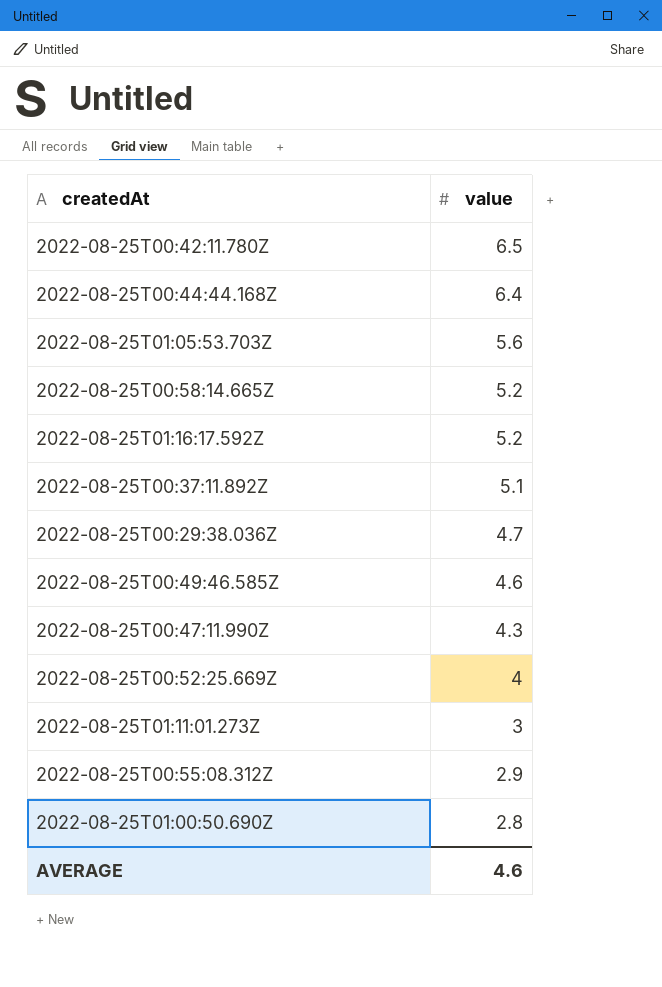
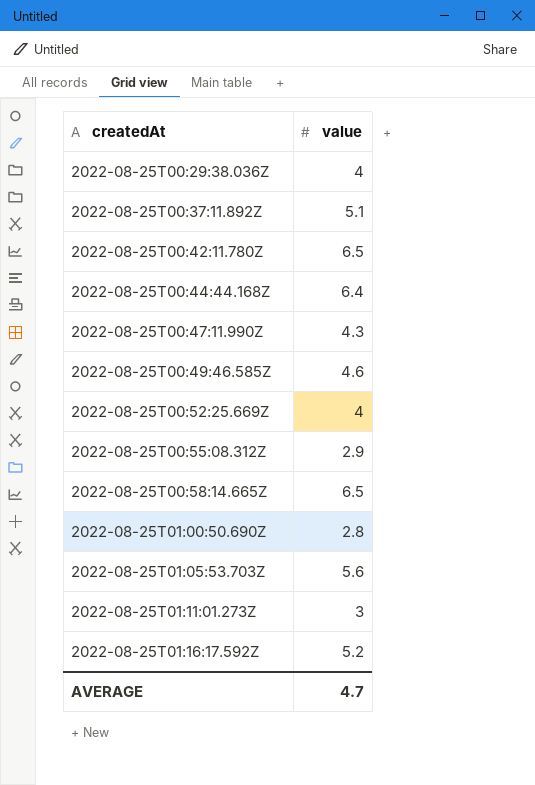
row order: value descending -> createdAt ascending
2022-08-25T00:29:38.036Z | value: 4.7 -> 4
2022-08-25T00:58:14.665Z | value: 5.2 -> 6.5
AVERAGE | value: 4.6 -> 4.7

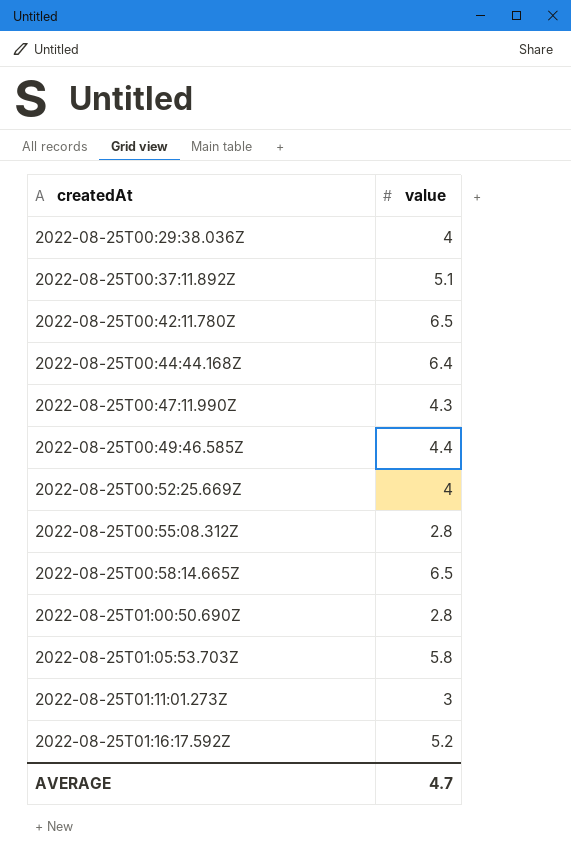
2022-08-25T00:49:46.585Z | value: 4.6 -> 4.4
2022-08-25T00:55:08.312Z | value: 2.9 -> 2.8
2022-08-25T01:05:53.703Z | value: 5.6 -> 5.8

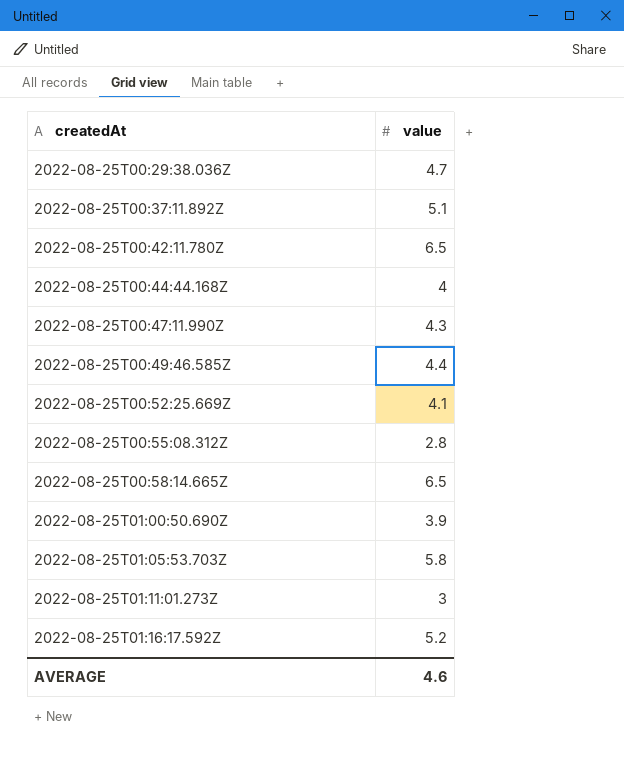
2022-08-25T00:29:38.036Z | value: 4 -> 4.7
2022-08-25T00:44:44.168Z | value: 6.4 -> 4
2022-08-25T00:52:25.669Z | value: 4 -> 4.1
2022-08-25T01:00:50.690Z | value: 2.8 -> 3.9
AVERAGE | value: 4.7 -> 4.6

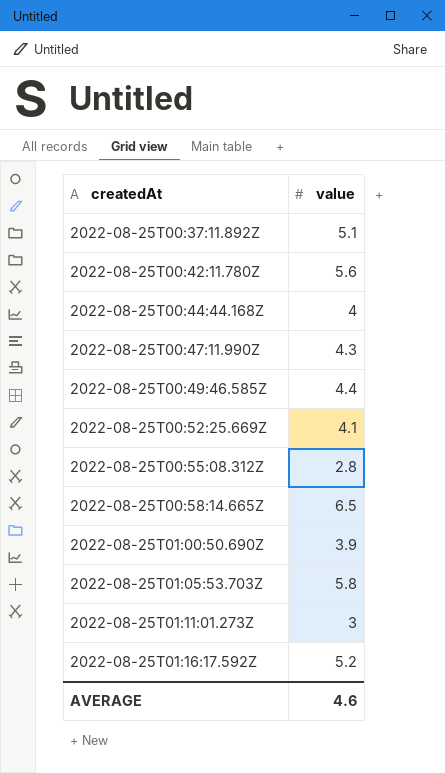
row 2022-08-25T00:29:38.036Z: 4.7 -> none
2022-08-25T00:42:11.780Z | value: 6.5 -> 5.6

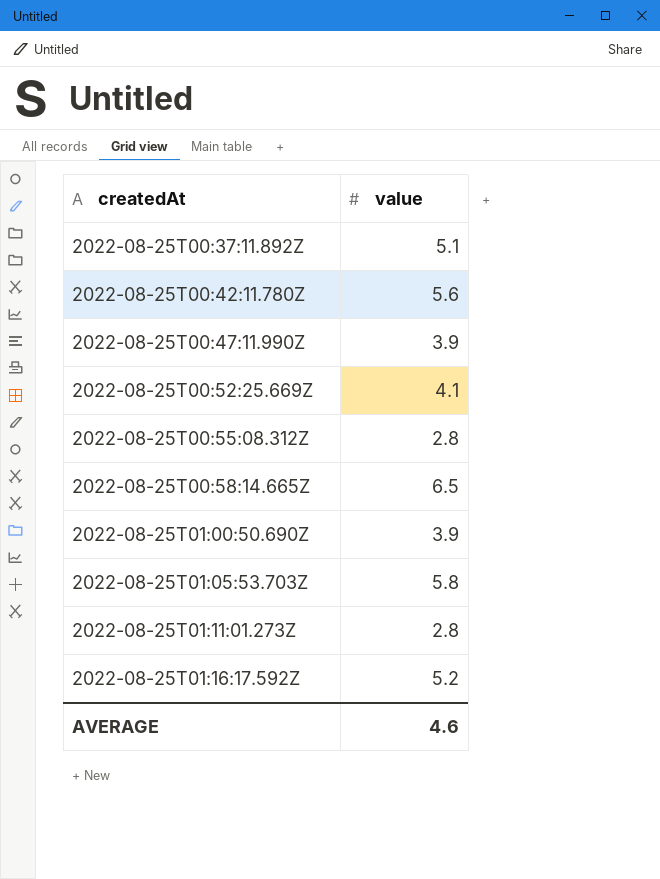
row 2022-08-25T00:44:44.168Z: 4 -> none
row 2022-08-25T00:49:46.585Z: 4.4 -> none
2022-08-25T00:47:11.990Z | value: 4.3 -> 3.9
2022-08-25T01:11:01.273Z | value: 3 -> 2.8

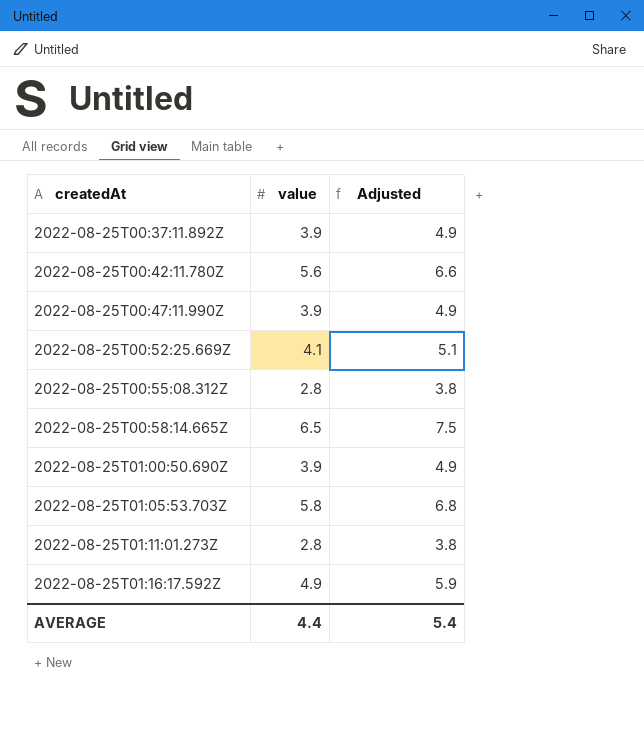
column Adjusted | formula: none -> [value] + 1
2022-08-25T00:37:11.892Z | value: 5.1 -> 3.9
2022-08-25T01:16:17.592Z | value: 5.2 -> 4.9
AVERAGE | value: 4.6 -> 4.4

